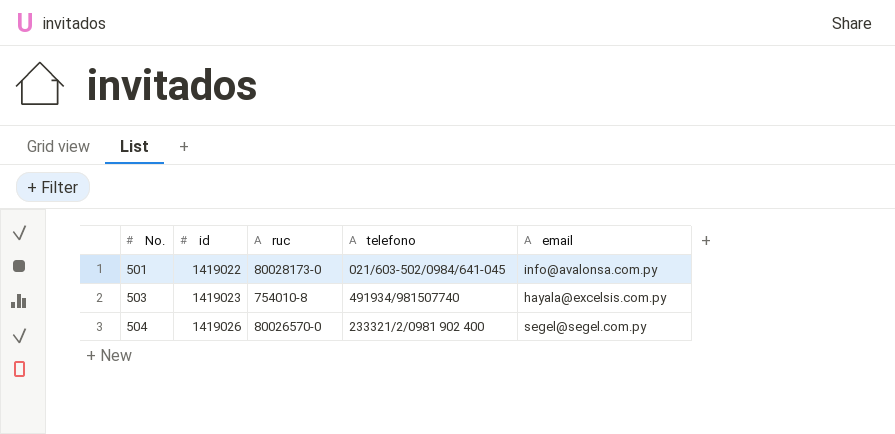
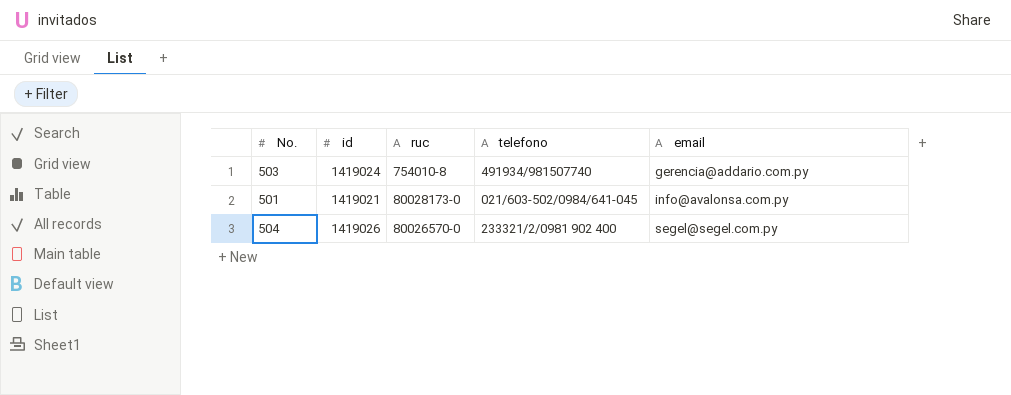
row order: No. ascending -> email ascending
503 | id: 1419023 -> 1419024
503 | email: hayala@excelsis.com.py -> gerencia@addario.com.py
501 | id: 1419022 -> 1419021

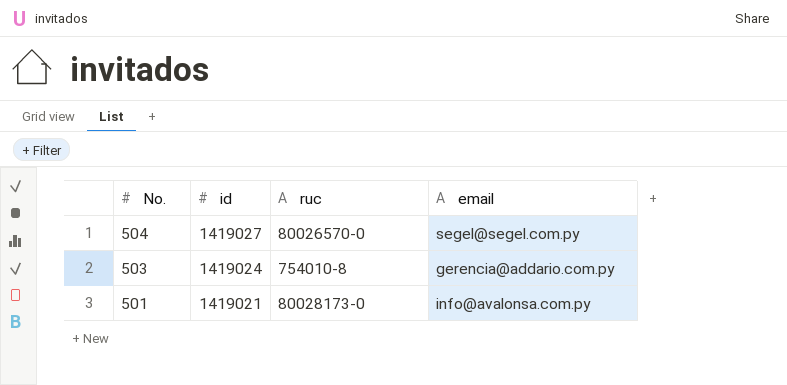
row order: email ascending -> No. descending
column telefono | position: 4 -> none
504 | id: 1419026 -> 1419027

